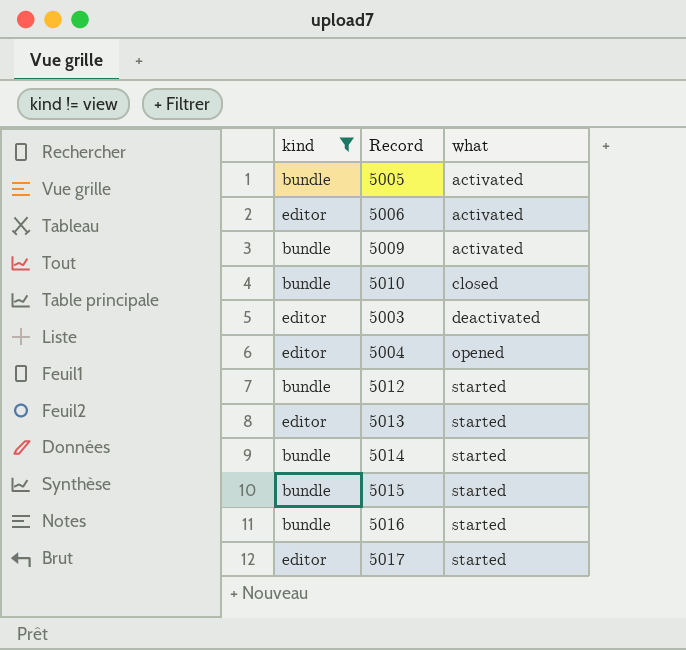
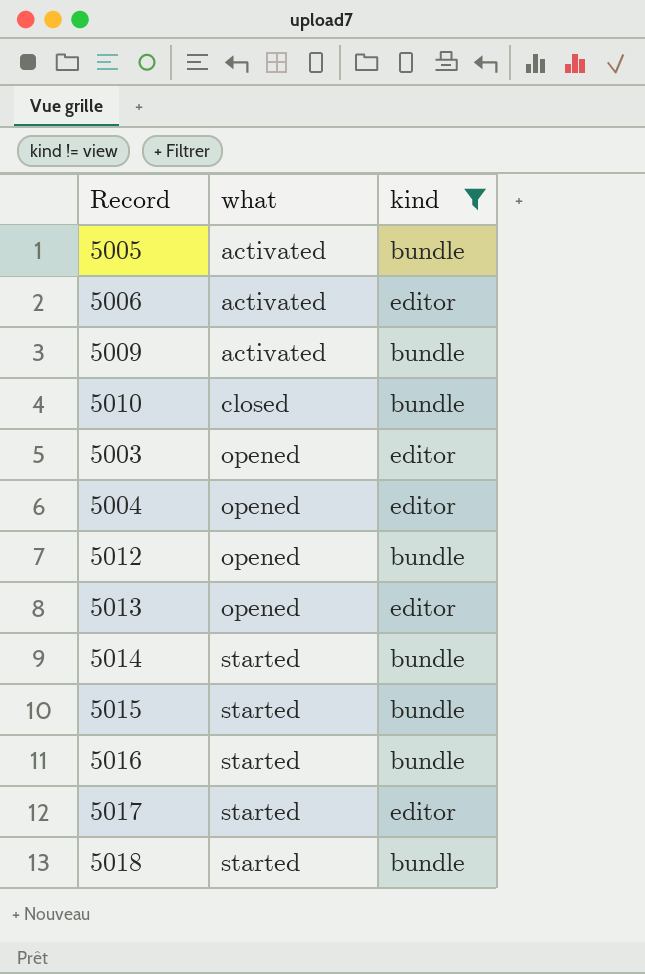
column kind | position: 1 -> 3
5003 | what: deactivated -> opened
5012 | what: started -> opened
5013 | what: started -> opened
row 5018: none -> started | bundle

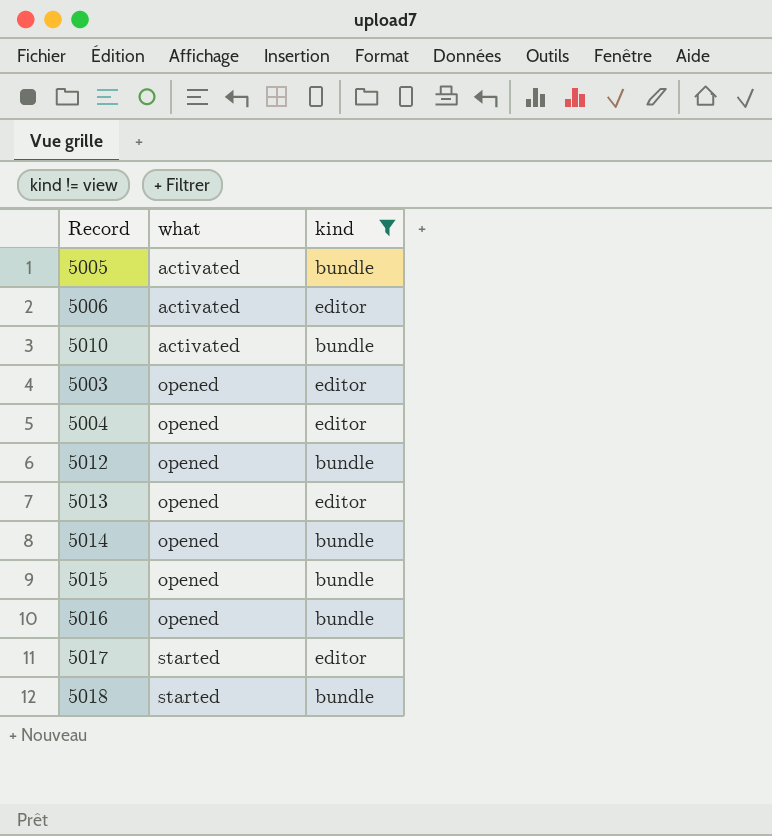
row 5009: activated | bundle -> none
5010 | what: closed -> activated
5014 | what: started -> opened
5015 | what: started -> opened
5016 | what: started -> opened

